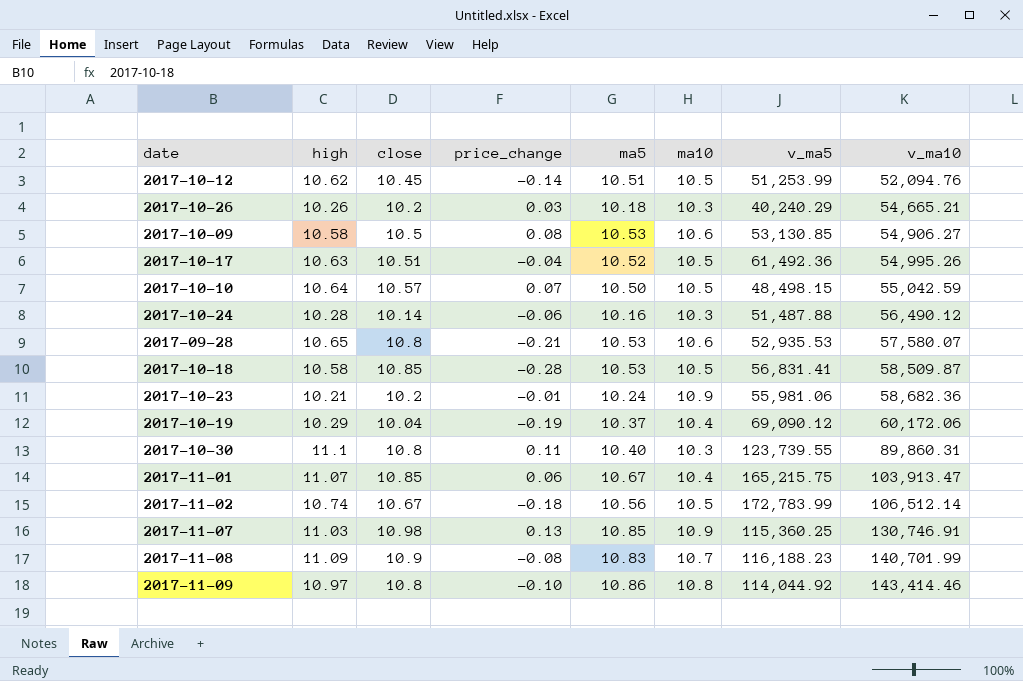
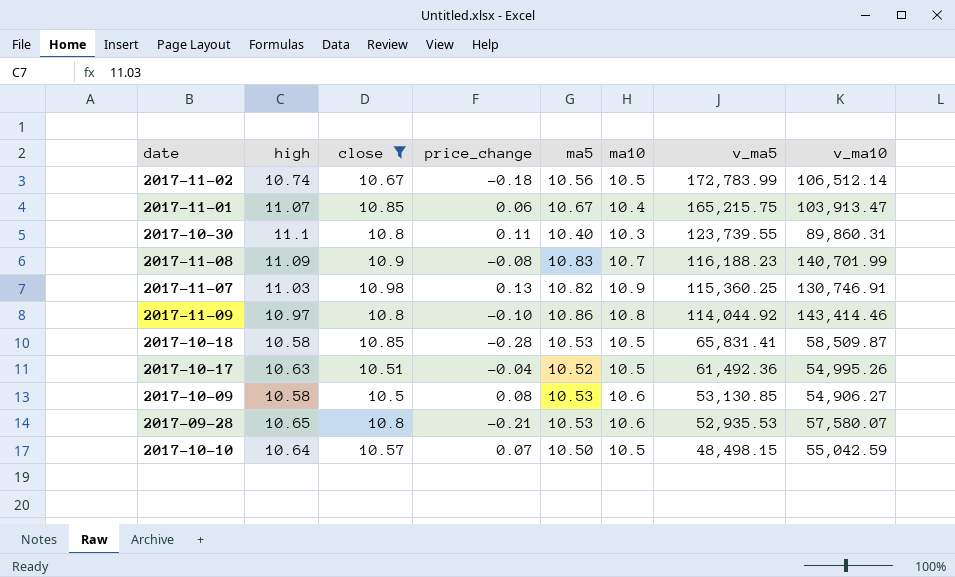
filter: none -> close >= 10.5
row order: v_ma10 ascending -> v_ma5 descending
2017-11-07 | ma5: 10.85 -> 10.82
2017-10-18 | v_ma5: 56,831.41 -> 65,831.41

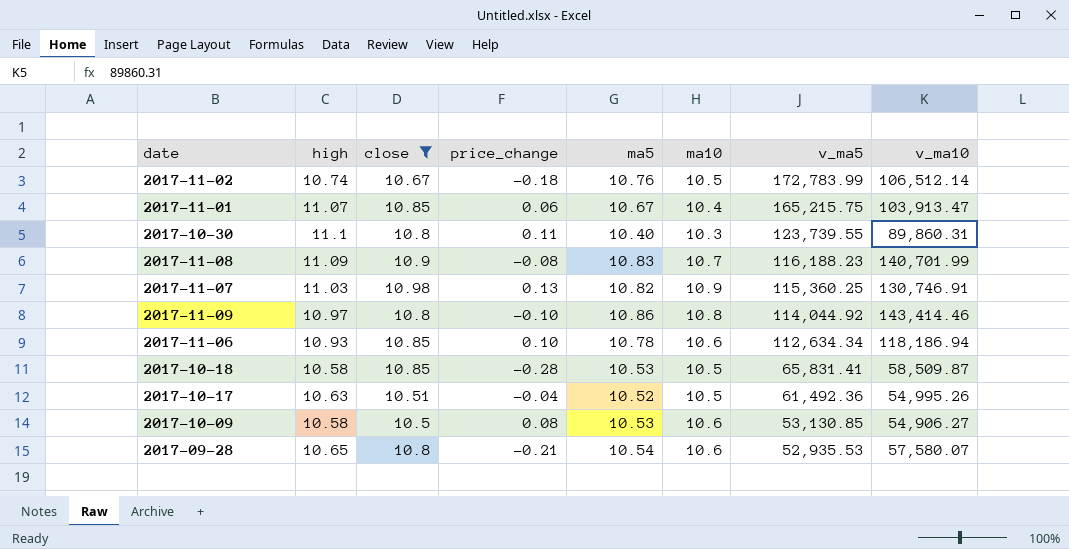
row 2017-10-10: 10.64 | 10.57 | 0.07 | 10.50 | 10.5 | 48,498.15 | 55,042.59 -> none
2017-11-02 | ma5: 10.56 -> 10.76
row 2017-11-06: none -> 10.93 | 10.85 | 0.10 | 10.78 | 10.6 | 112,634.34 | 118,186.94
2017-09-28 | ma5: 10.53 -> 10.54

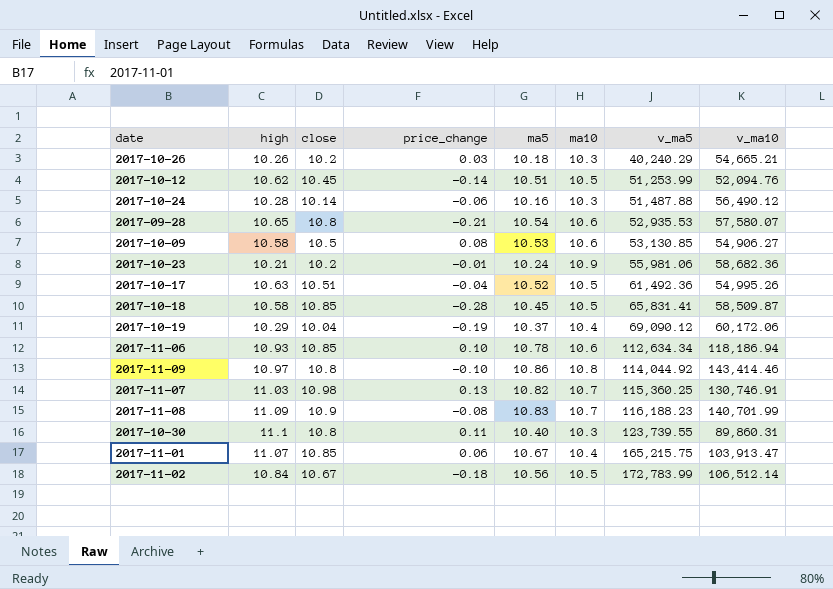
filter: close >= 10.5 -> none
row order: v_ma5 descending -> v_ma5 ascending
2017-10-18 | ma5: 10.53 -> 10.45
2017-11-07 | ma10: 10.9 -> 10.7
2017-11-02 | high: 10.74 -> 10.84
2017-11-02 | ma5: 10.76 -> 10.56

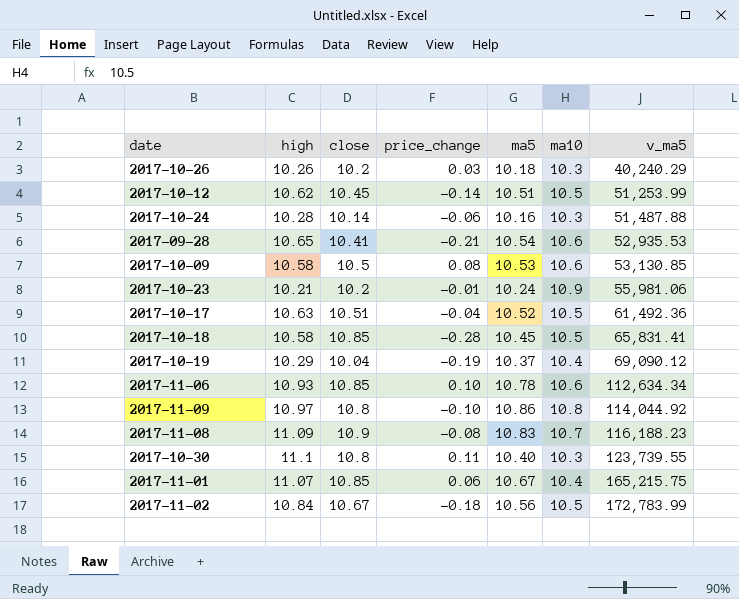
column v_ma10 | position: 8 -> none
row 2017-11-07: 11.03 | 10.98 | 0.13 | 10.82 | 10.7 | 115,360.25 | 130,746.91 -> none
2017-09-28 | close: 10.8 -> 10.41

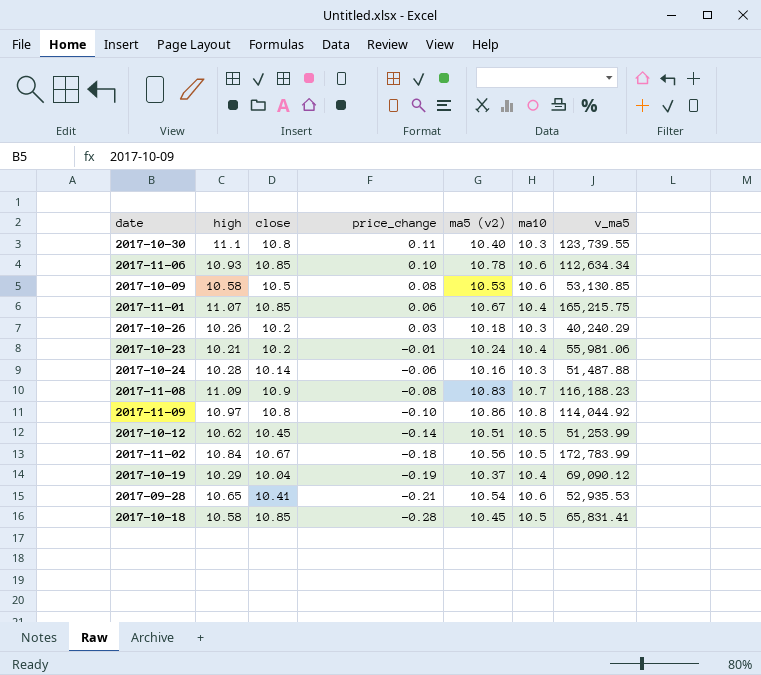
row order: v_ma5 ascending -> price_change descending
column name: ma5 -> ma5 (v2)
row 2017-10-17: 10.63 | 10.51 | -0.04 | 10.52 | 10.5 | 61,492.36 -> none
2017-10-23 | ma10: 10.9 -> 10.4

